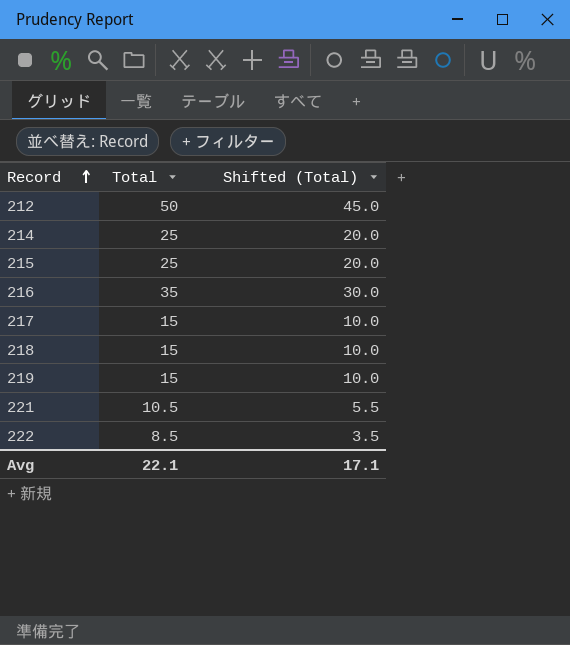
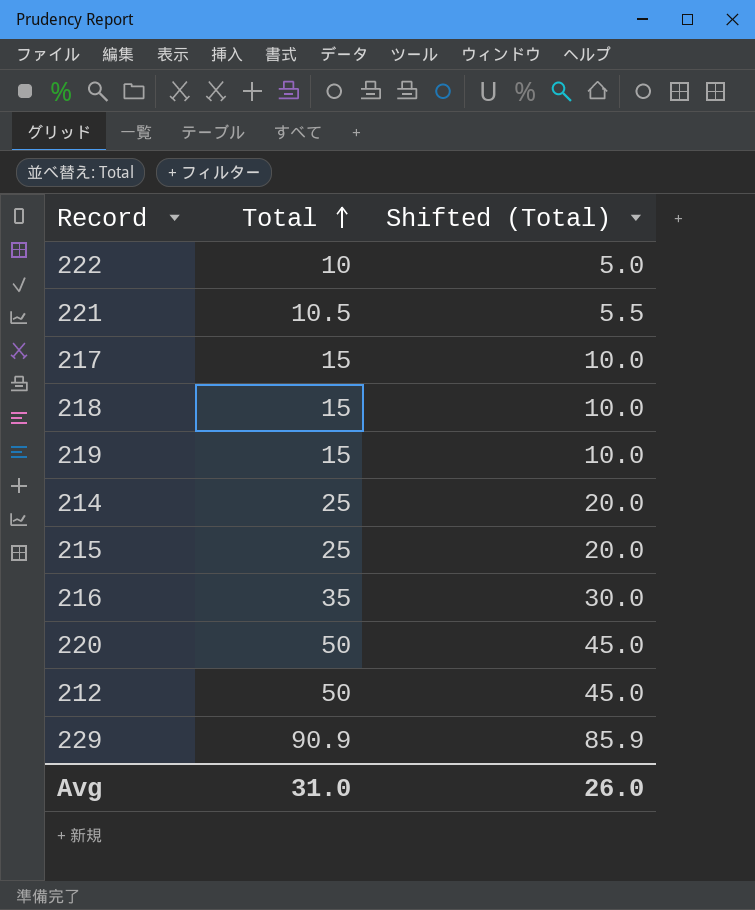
row order: Record ascending -> Total ascending
222 | Total: 8.5 -> 10
222 | Shifted (Total): 3.5 -> 5.0
row 220: none -> 50 | 45.0
row 229: none -> 90.9 | 85.9
Avg | Total: 22.1 -> 31.0
Avg | Shifted (Total): 17.1 -> 26.0

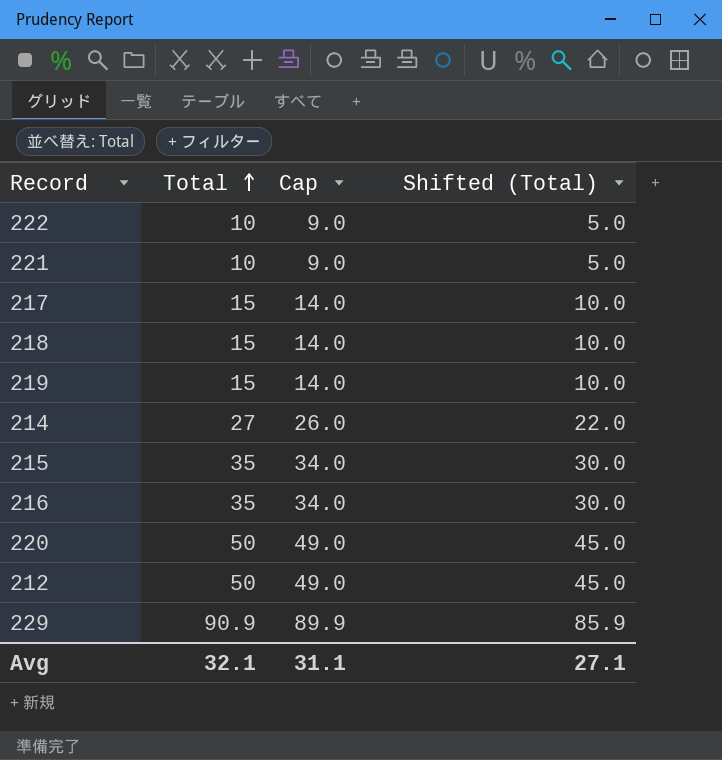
column Cap | formula: none -> [Total] - 1
221 | Total: 10.5 -> 10
221 | Shifted (Total): 5.5 -> 5.0
214 | Total: 25 -> 27
214 | Shifted (Total): 20.0 -> 22.0
215 | Total: 25 -> 35
215 | Shifted (Total): 20.0 -> 30.0
Avg | Total: 31.0 -> 32.1
Avg | Shifted (Total): 26.0 -> 27.1

